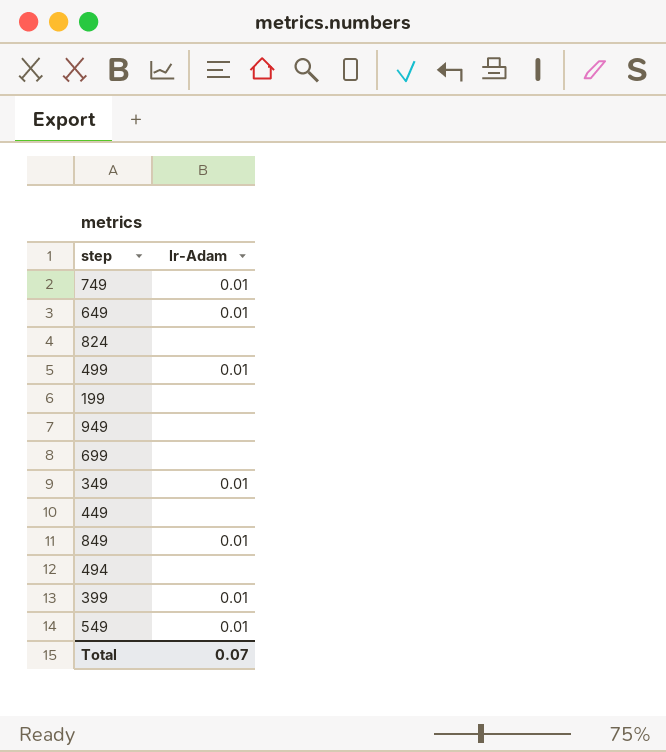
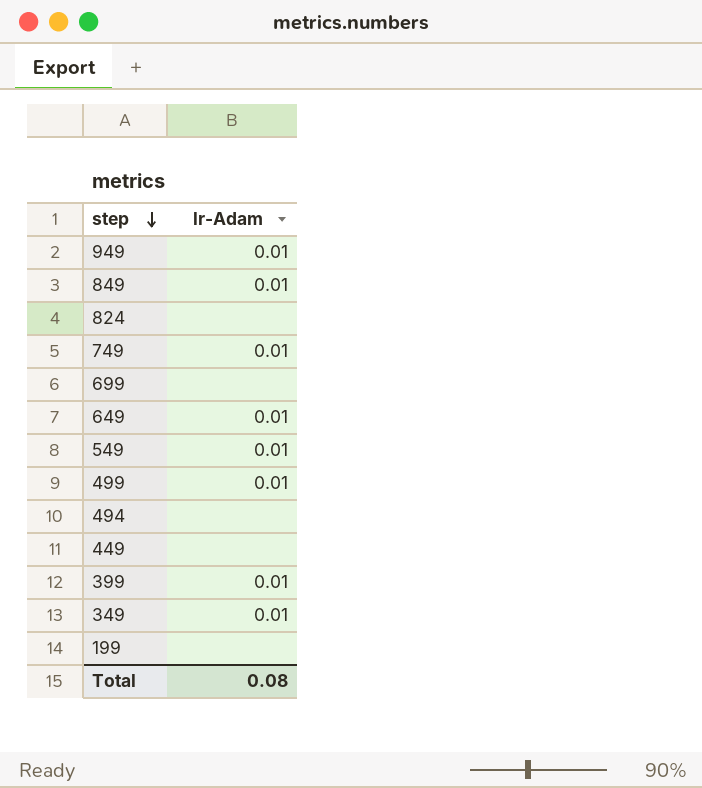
row order: none -> step descending
949 | lr-Adam: none -> 0.01
Total | lr-Adam: 0.07 -> 0.08

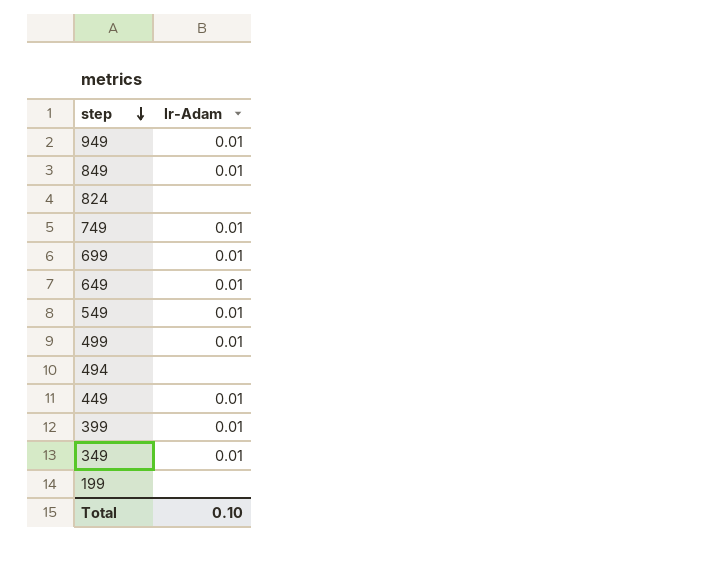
699 | lr-Adam: none -> 0.01
449 | lr-Adam: none -> 0.01
Total | lr-Adam: 0.08 -> 0.10

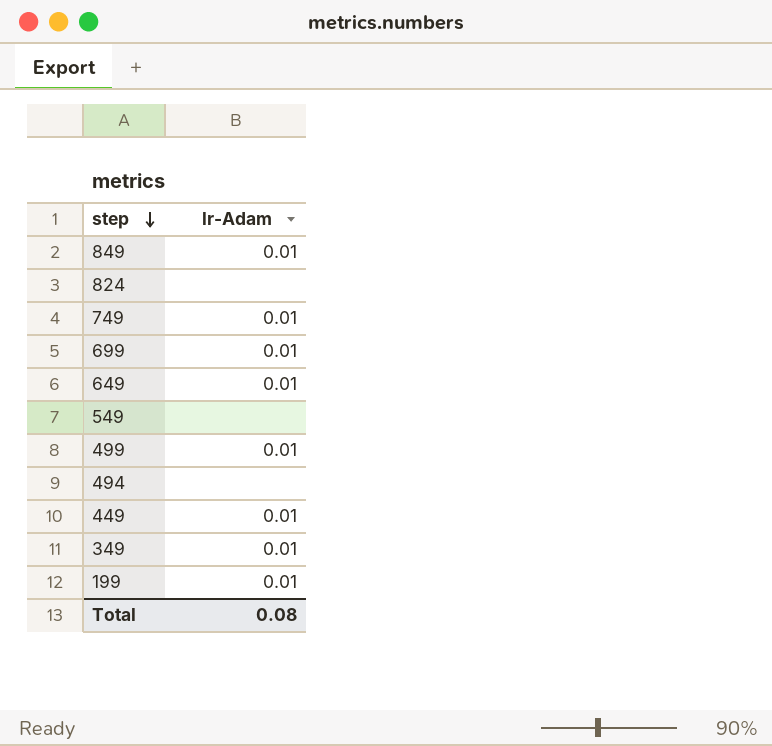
row 949: 0.01 -> none
row 399: 0.01 -> none
549 | lr-Adam: 0.01 -> none
199 | lr-Adam: none -> 0.01
Total | lr-Adam: 0.10 -> 0.08

